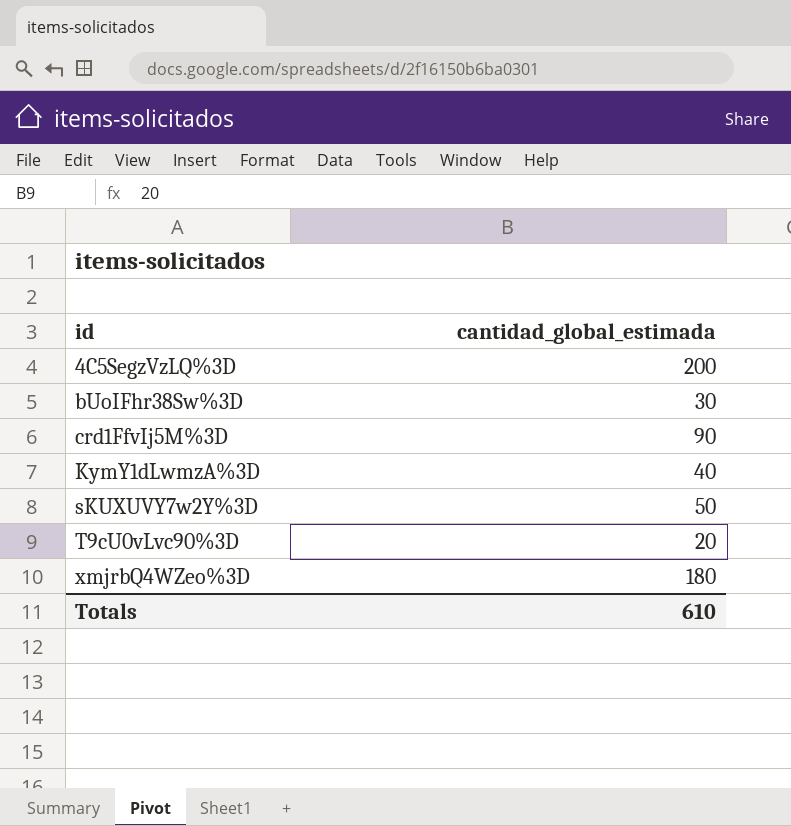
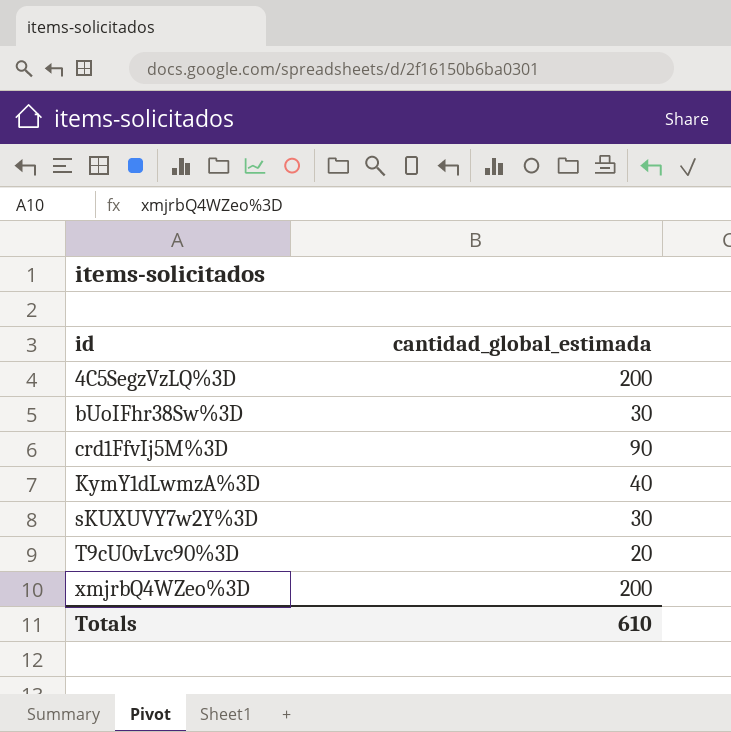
sKUXUVY7w2Y%3D | cantidad_global_estimada: 50 -> 30
xmjrbQ4WZeo%3D | cantidad_global_estimada: 180 -> 200

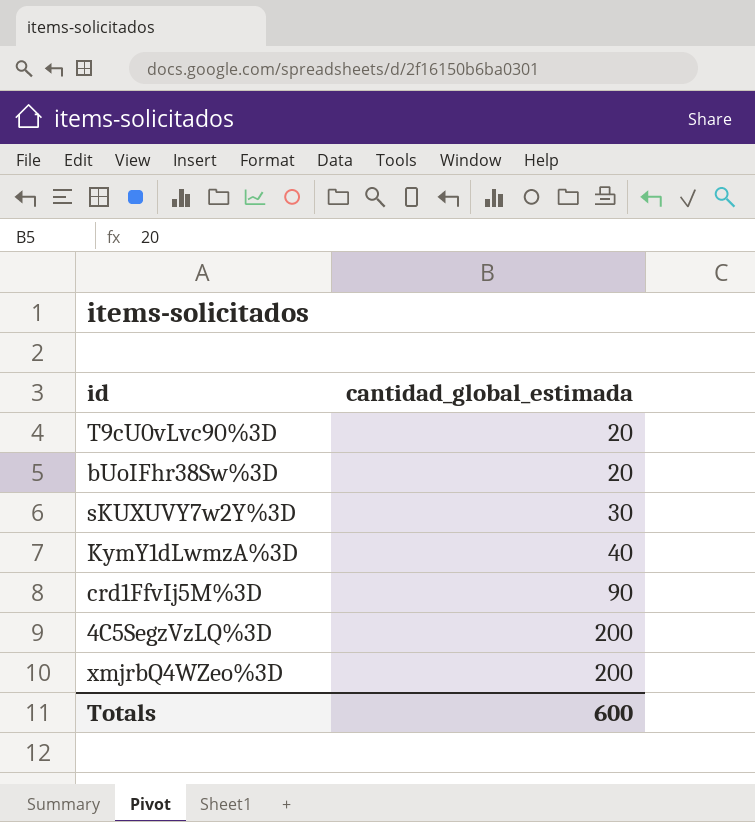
row order: id ascending -> cantidad_global_estimada ascending
bUoIFhr38Sw%3D | cantidad_global_estimada: 30 -> 20
Totals | cantidad_global_estimada: 610 -> 600

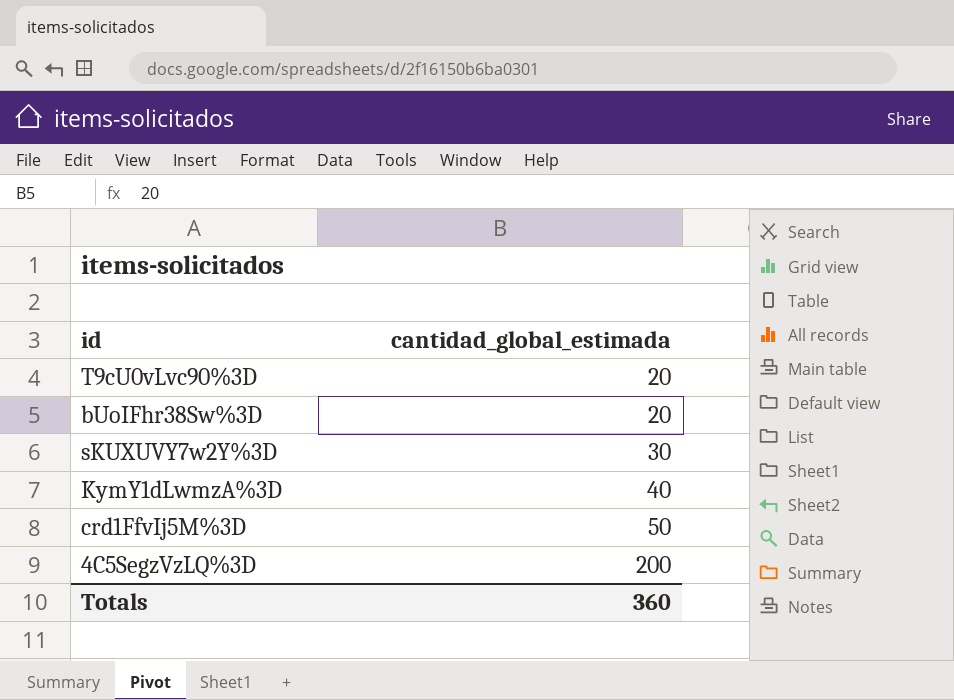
row xmjrbQ4WZeo%3D: 200 -> none
crd1FfvIj5M%3D | cantidad_global_estimada: 90 -> 50
Totals | cantidad_global_estimada: 600 -> 360

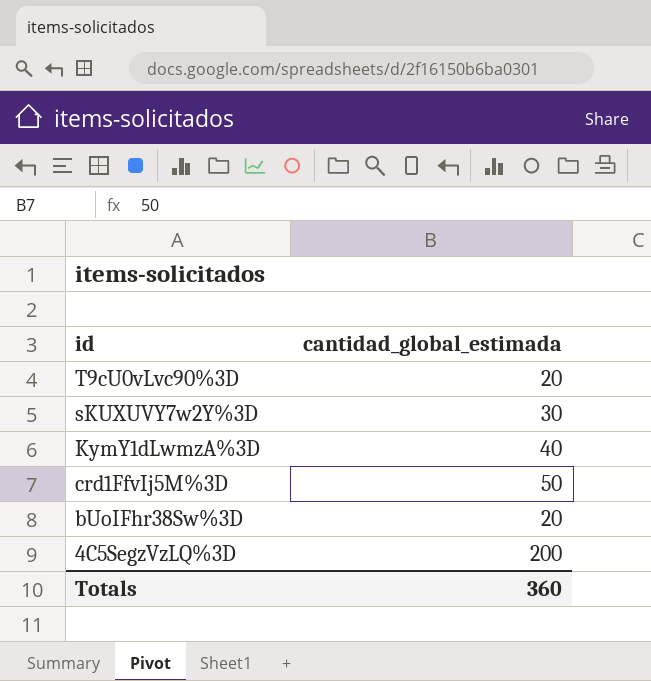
row order: cantidad_global_estimada ascending -> id descending

